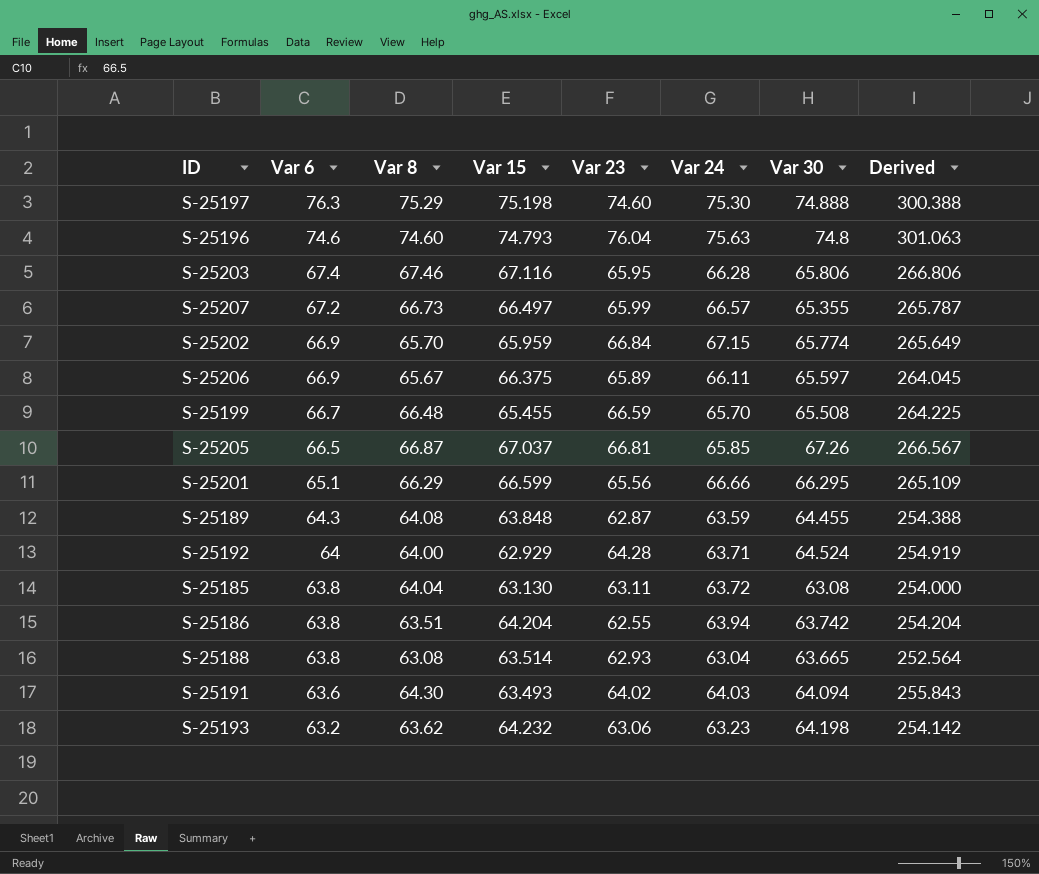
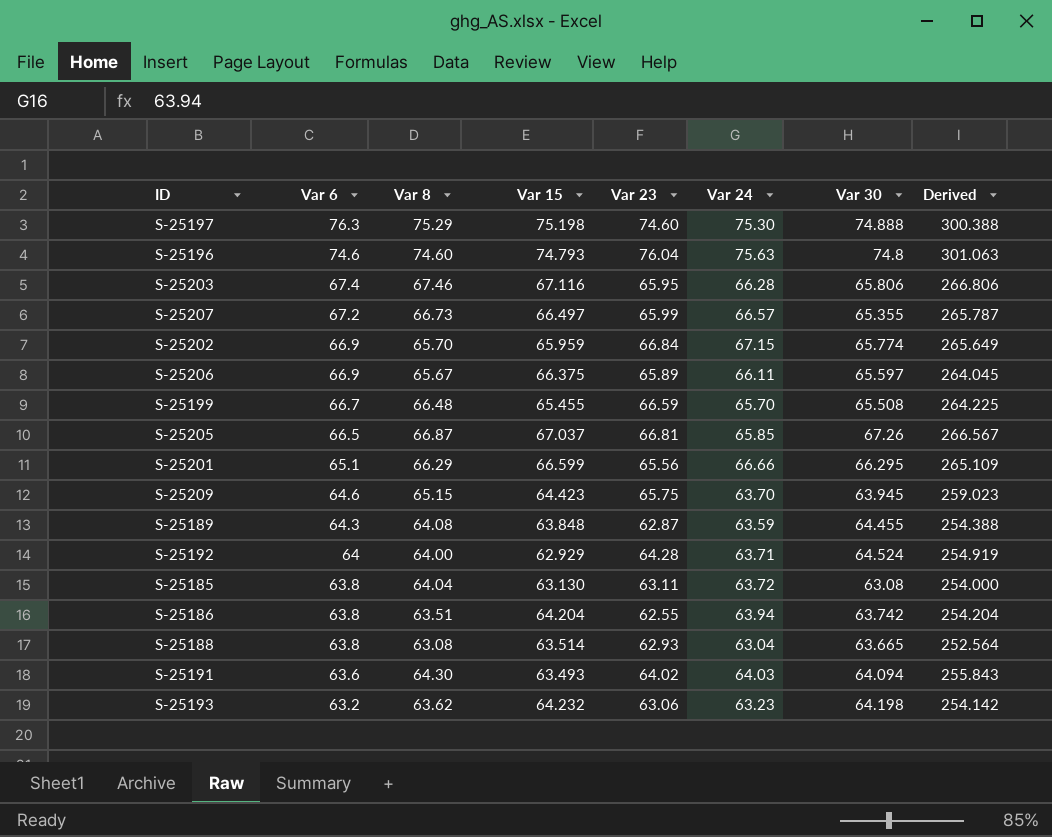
row S-25209: none -> 64.6 | 65.15 | 64.423 | 65.75 | 63.70 | 63.945 | 259.023

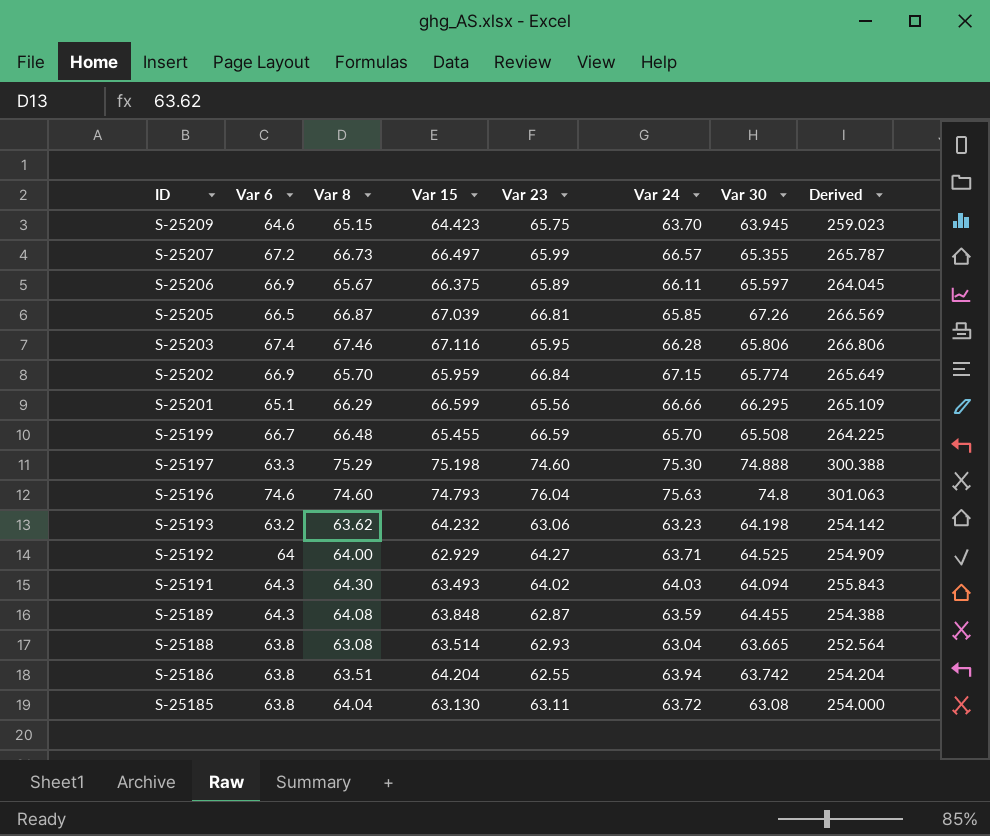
row order: Var 6 descending -> ID descending
S-25205 | Var 15: 67.037 -> 67.039
S-25205 | Derived: 266.567 -> 266.569
S-25197 | Var 6: 76.3 -> 63.3
S-25192 | Var 23: 64.28 -> 64.27
S-25192 | Var 30: 64.524 -> 64.525
S-25192 | Derived: 254.919 -> 254.909
S-25191 | Var 6: 63.6 -> 64.3

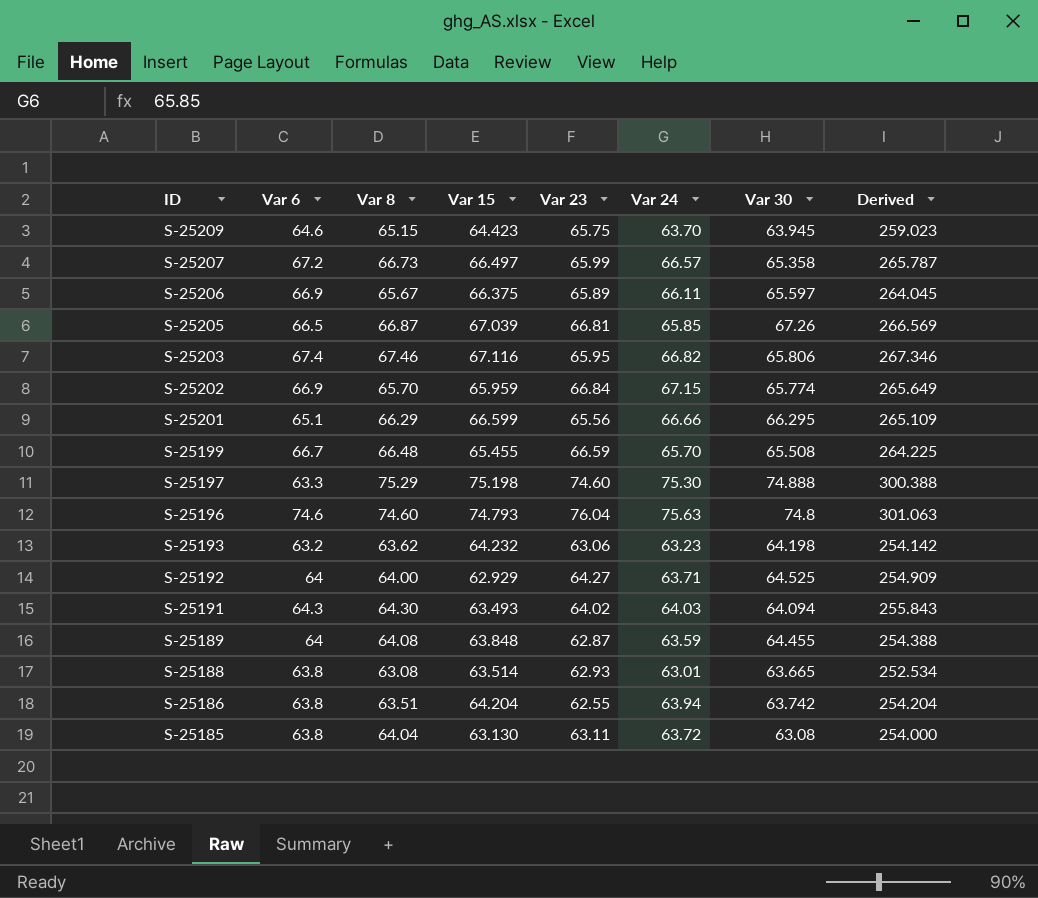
S-25207 | Var 30: 65.355 -> 65.358
S-25203 | Var 24: 66.28 -> 66.82
S-25203 | Derived: 266.806 -> 267.346
S-25189 | Var 6: 64.3 -> 64
S-25188 | Var 24: 63.04 -> 63.01
S-25188 | Derived: 252.564 -> 252.534

